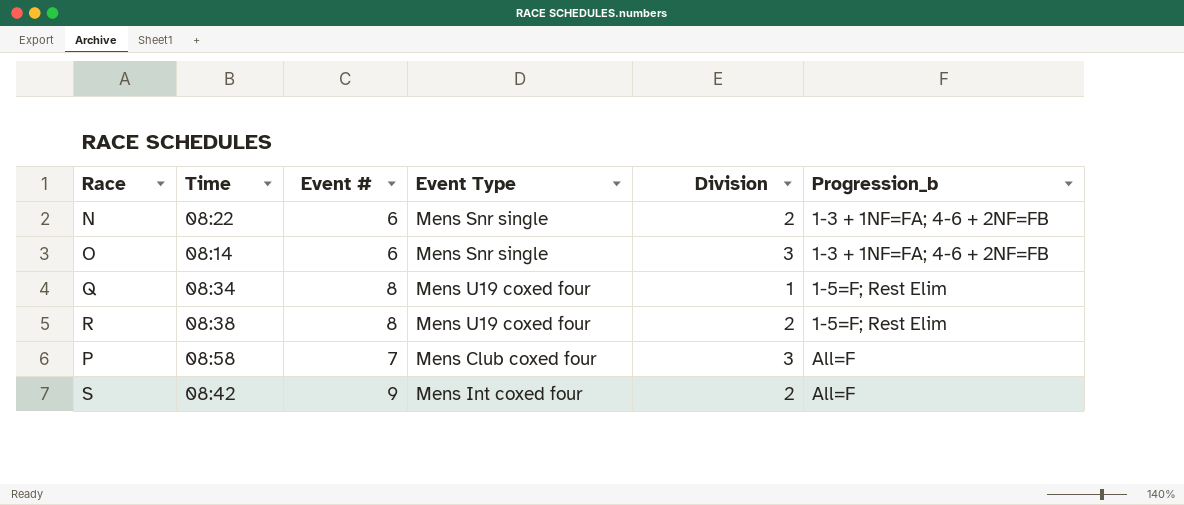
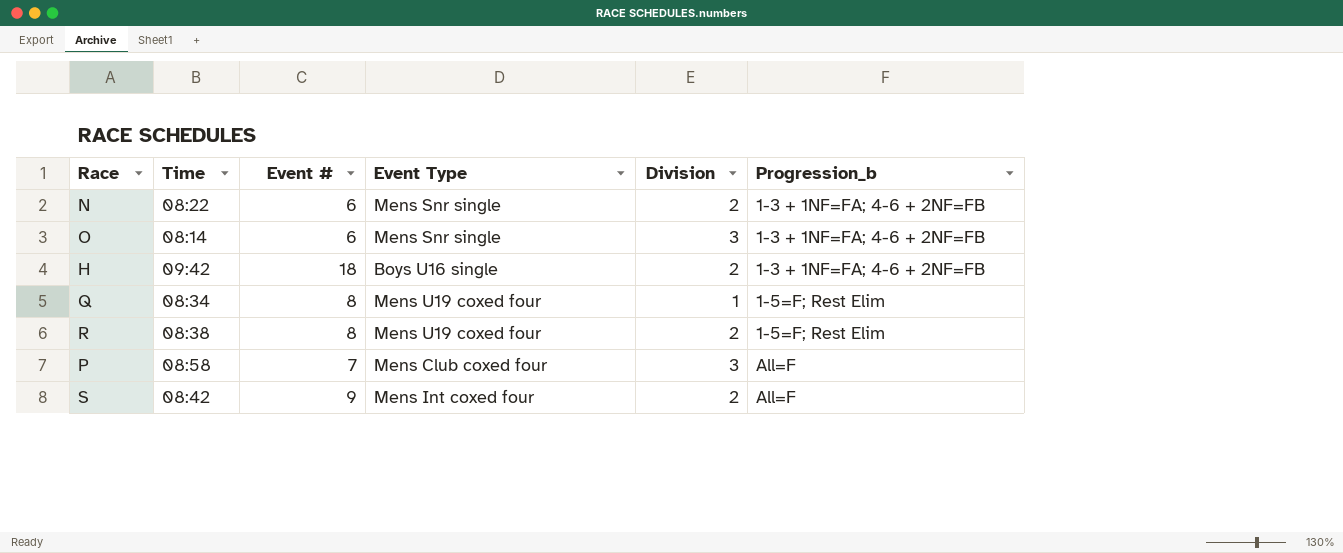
row H: none -> 09:42 | 18 | Boys U16 single | 2 | 1-3 + 1NF=FA; 4-6 + 2NF=FB

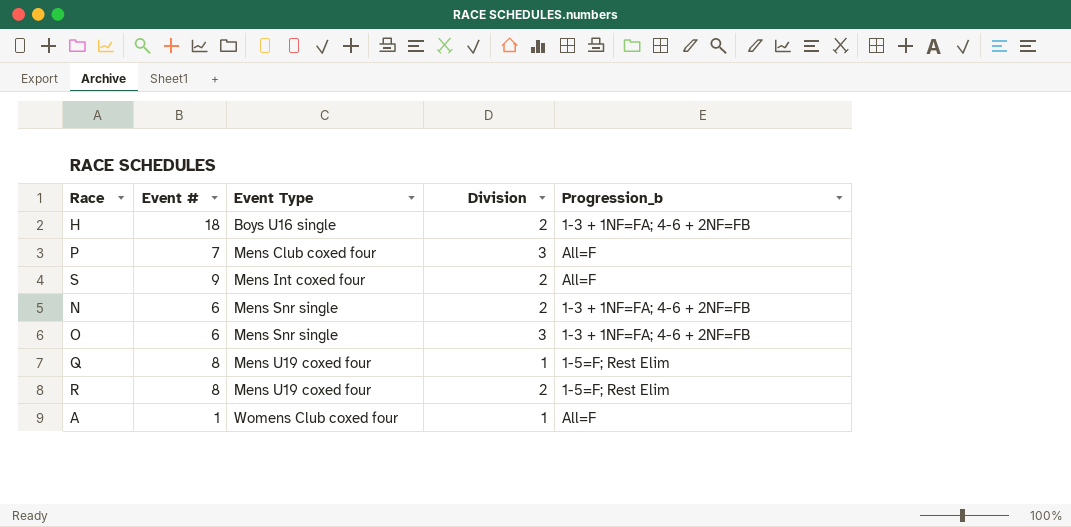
row order: Progression_b ascending -> Event Type ascending
column Time | position: 2 -> none
row A: none -> 1 | Womens Club coxed four | 1 | All=F

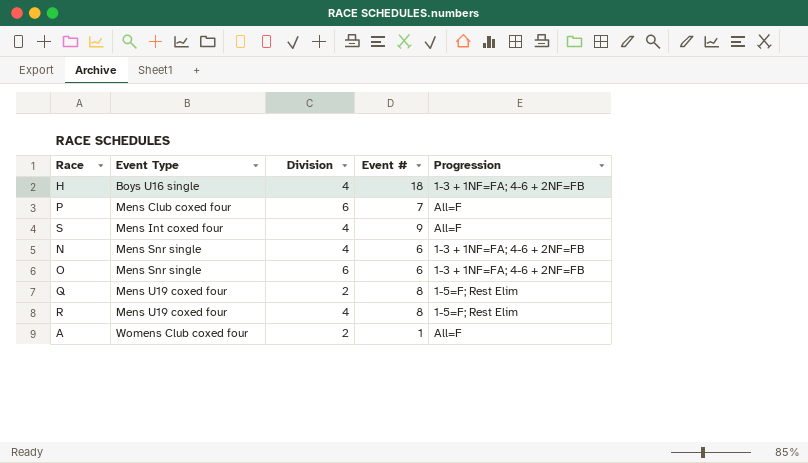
column Event # | position: 2 -> 4
column name: Progression_b -> Progression
H | Division: 2 -> 4
P | Division: 3 -> 6
S | Division: 2 -> 4
N | Division: 2 -> 4
O | Division: 3 -> 6
Q | Division: 1 -> 2
R | Division: 2 -> 4
A | Division: 1 -> 2

